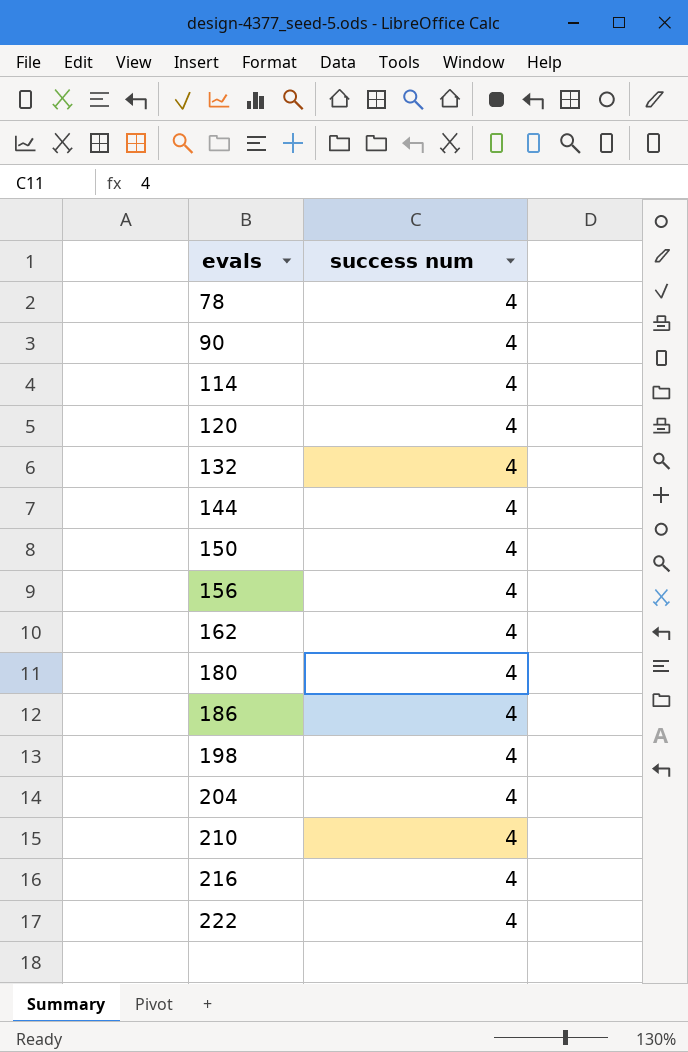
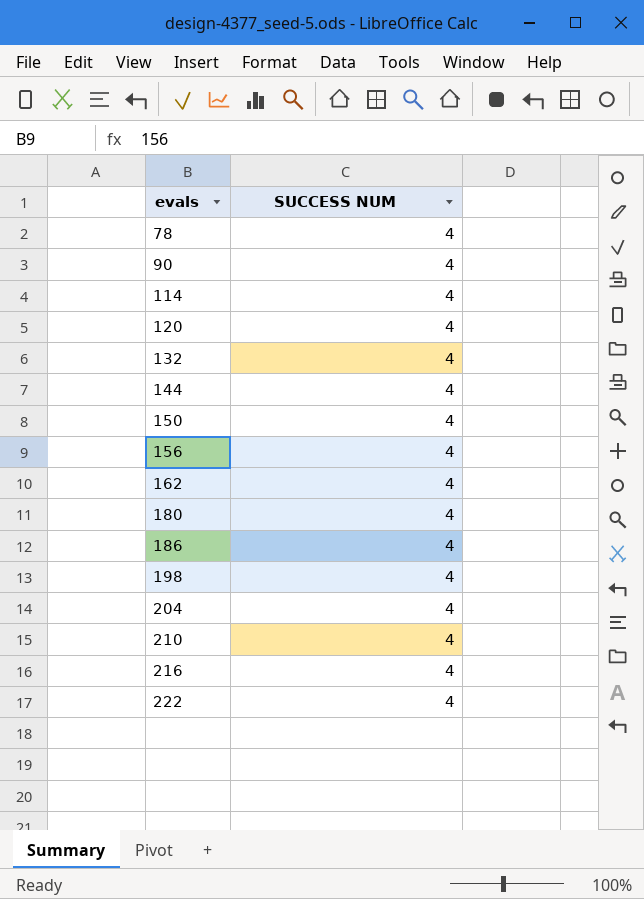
column name: success num -> SUCCESS NUM

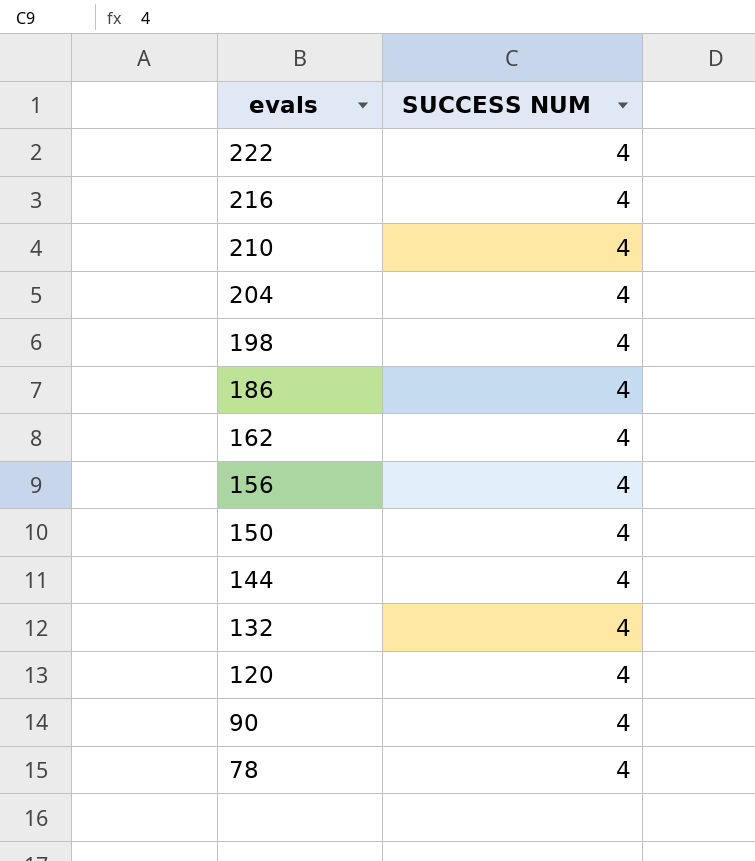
row order: evals ascending -> evals descending
row 114: 4 -> none
row 180: 4 -> none

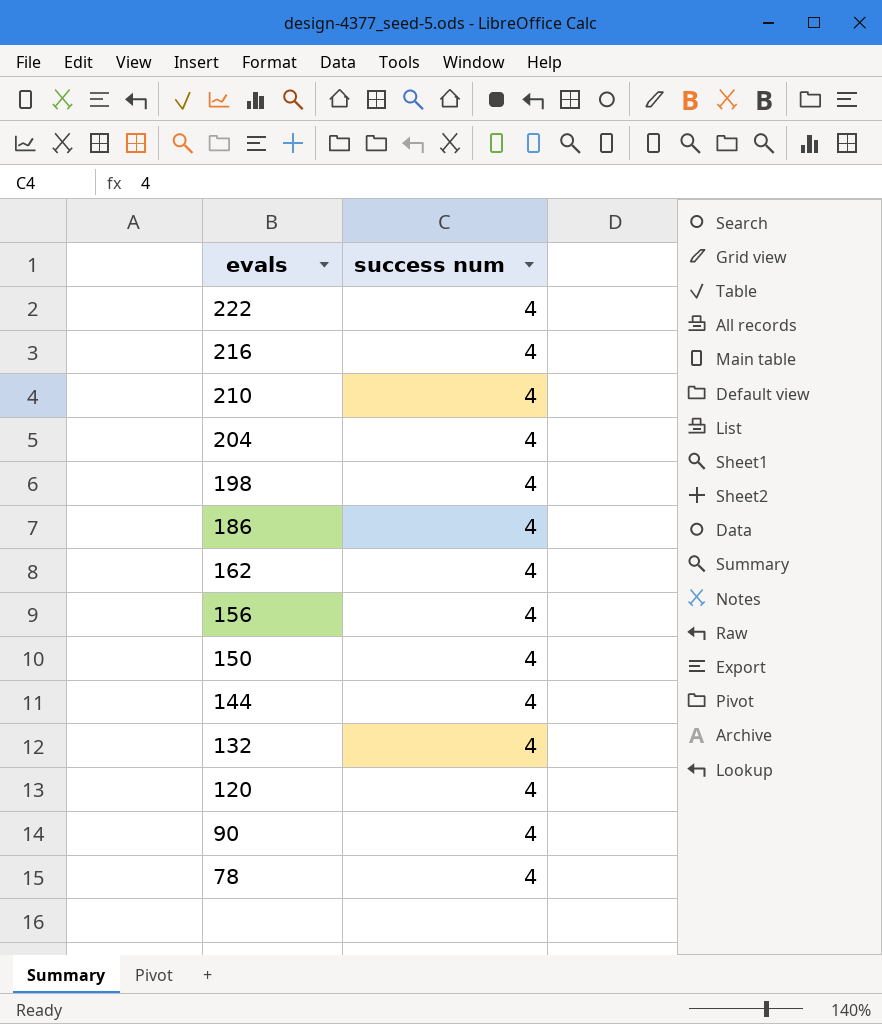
column name: SUCCESS NUM -> success num

